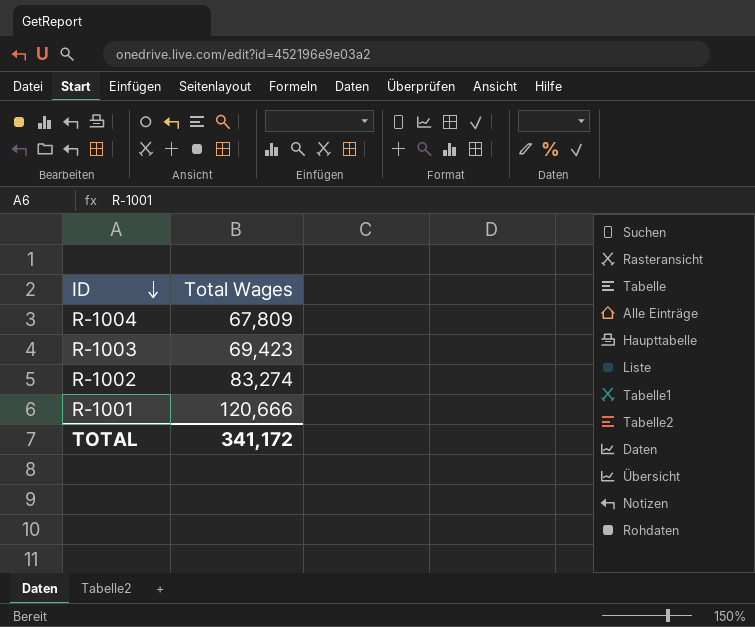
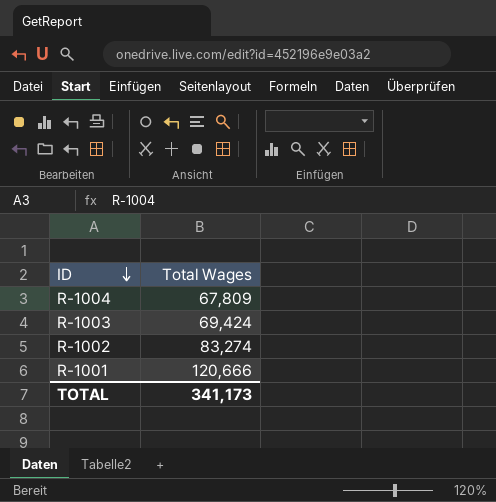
R-1003 | Total Wages: 69,423 -> 69,424
TOTAL | Total Wages: 341,172 -> 341,173

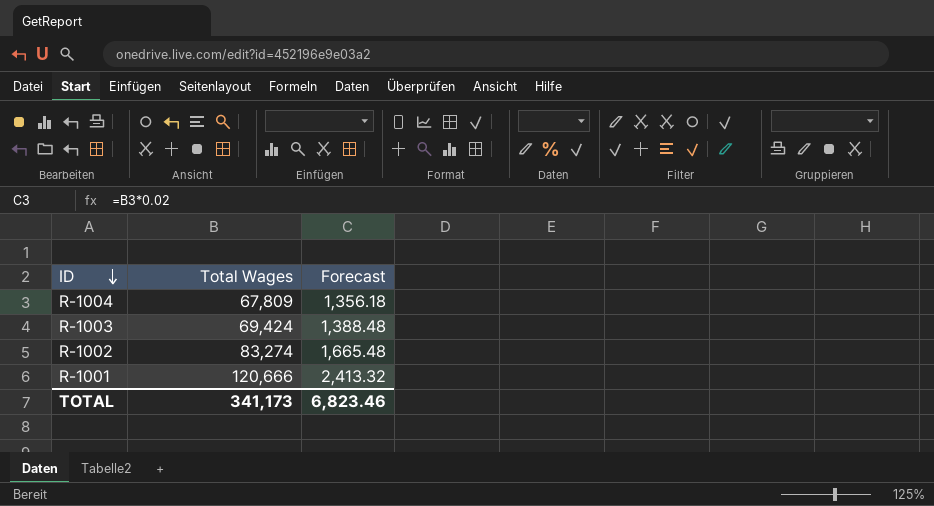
column Forecast | formula: none -> [Total Wages] * 0.02

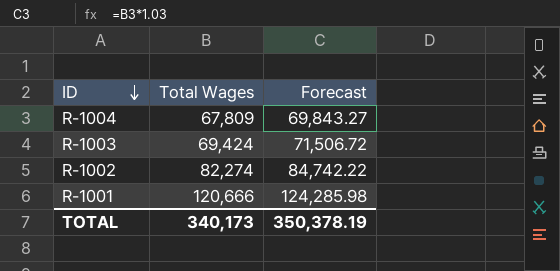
column Forecast | formula: [Total Wages] * 0.02 -> [Total Wages] * 1.03
R-1002 | Total Wages: 83,274 -> 82,274
TOTAL | Total Wages: 341,173 -> 340,173
TOTAL | Forecast: 6,823.46 -> 350,378.19

